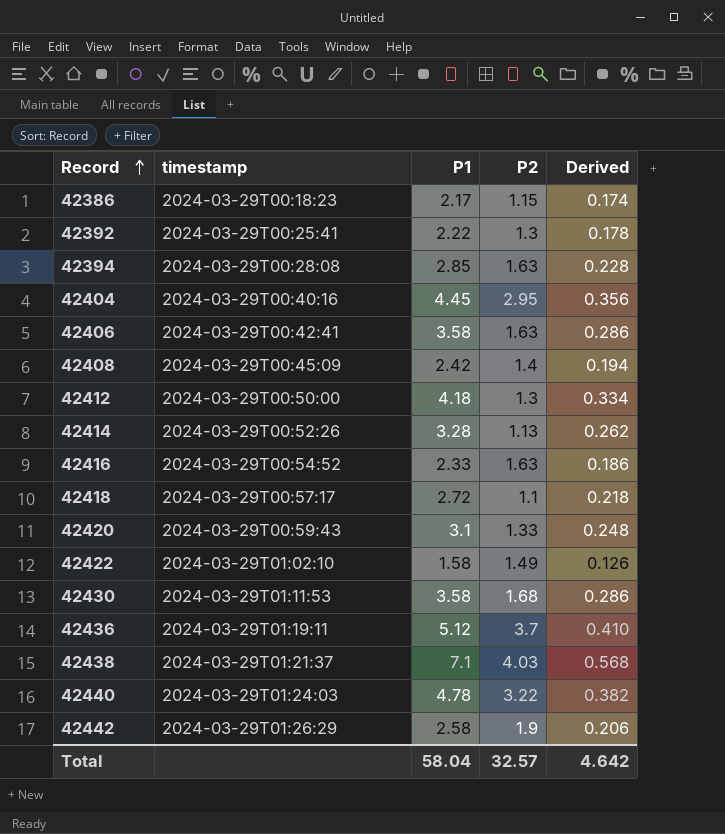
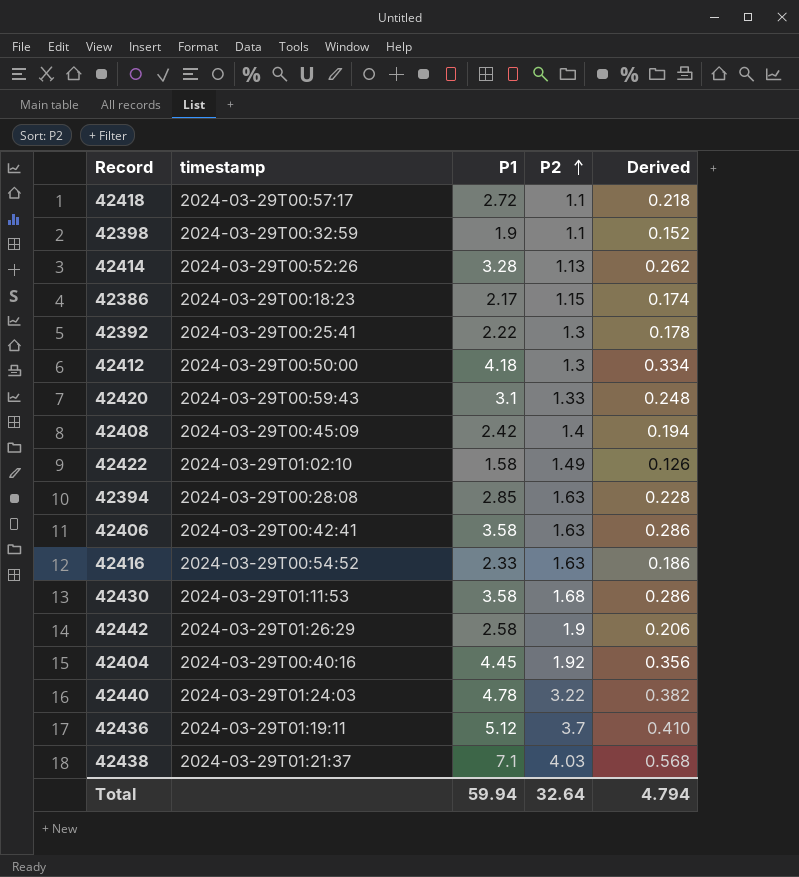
row order: Record ascending -> P2 ascending
row 42398: none -> 2024-03-29T00:32:59 | 1.9 | 1.1 | 0.152
42404 | P2: 2.95 -> 1.92
Total | P1: 58.04 -> 59.94
Total | P2: 32.57 -> 32.64
Total | Derived: 4.642 -> 4.794

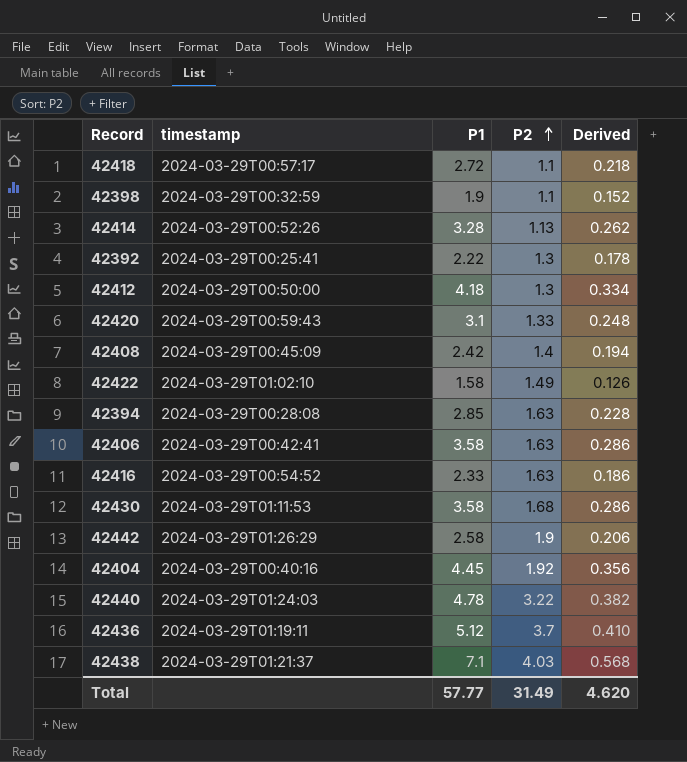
row 42386: 2024-03-29T00:18:23 | 2.17 | 1.15 | 0.174 -> none
Total | P1: 59.94 -> 57.77
Total | P2: 32.64 -> 31.49
Total | Derived: 4.794 -> 4.620

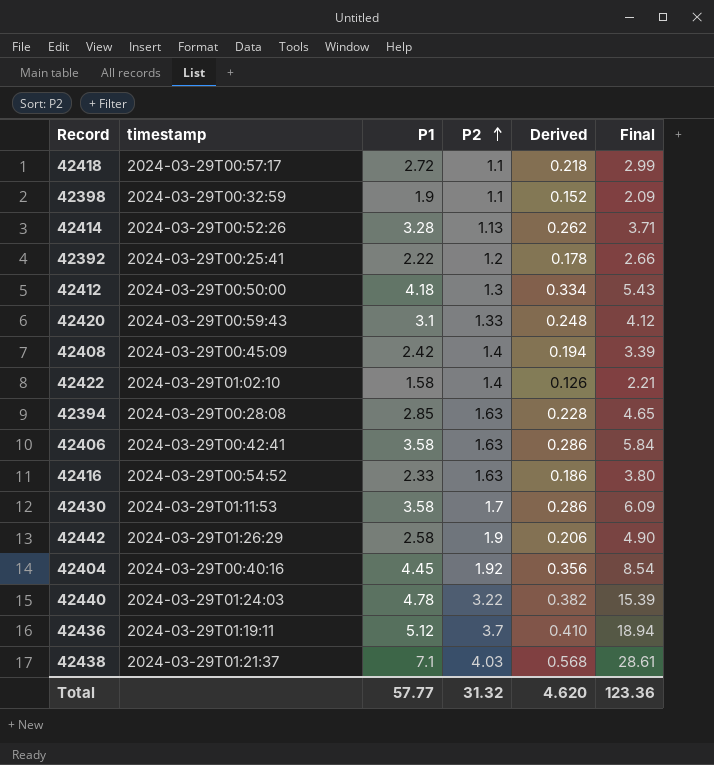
column Final | formula: none -> [P1] * [P2]
42392 | P2: 1.3 -> 1.2
42422 | P2: 1.49 -> 1.4
42430 | P2: 1.68 -> 1.7
Total | P2: 31.49 -> 31.32

